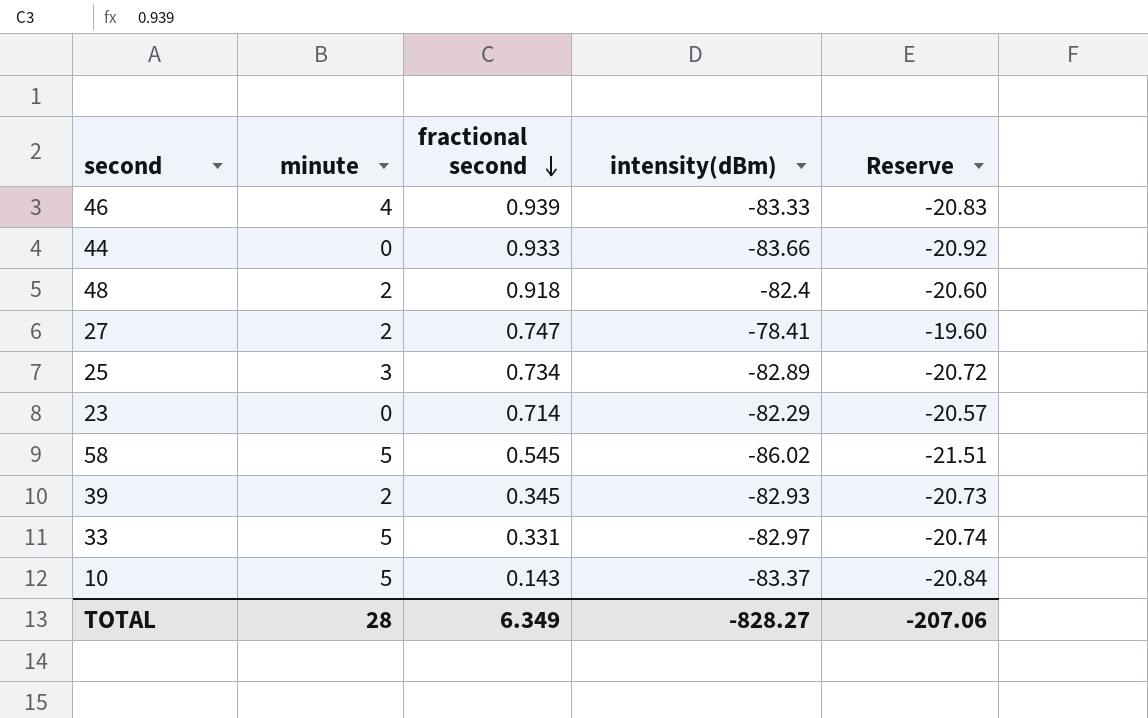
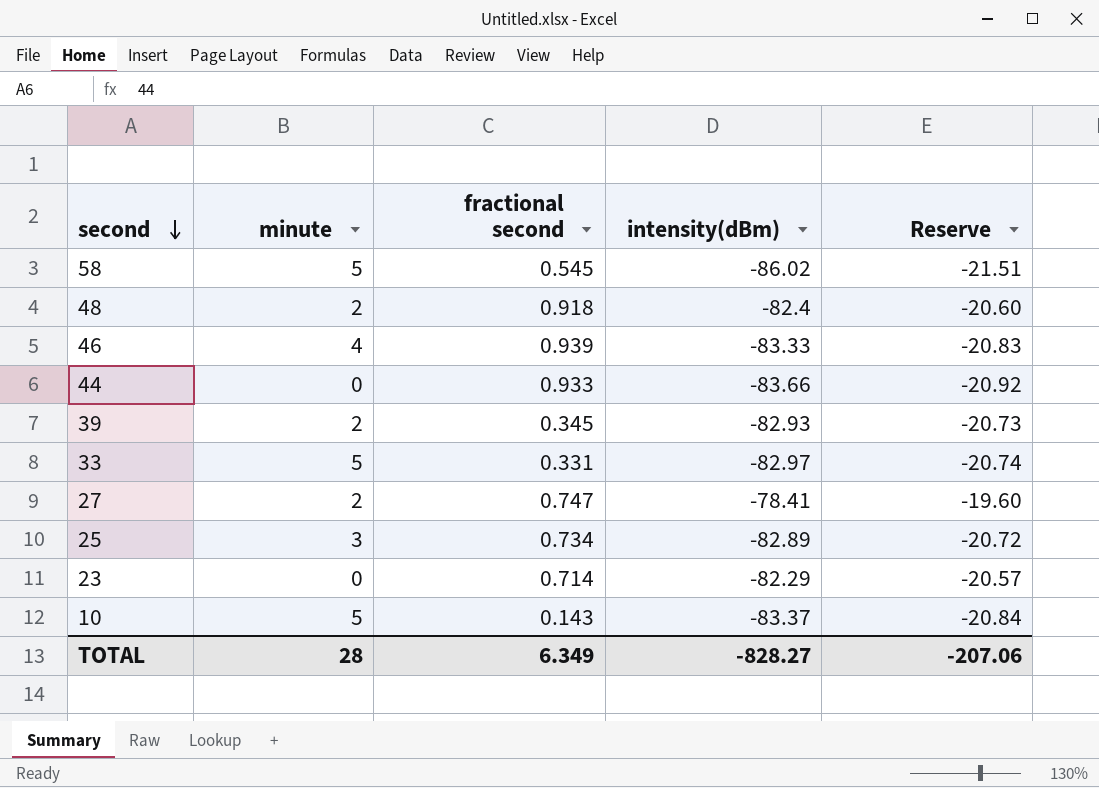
row order: fractional second descending -> second descending

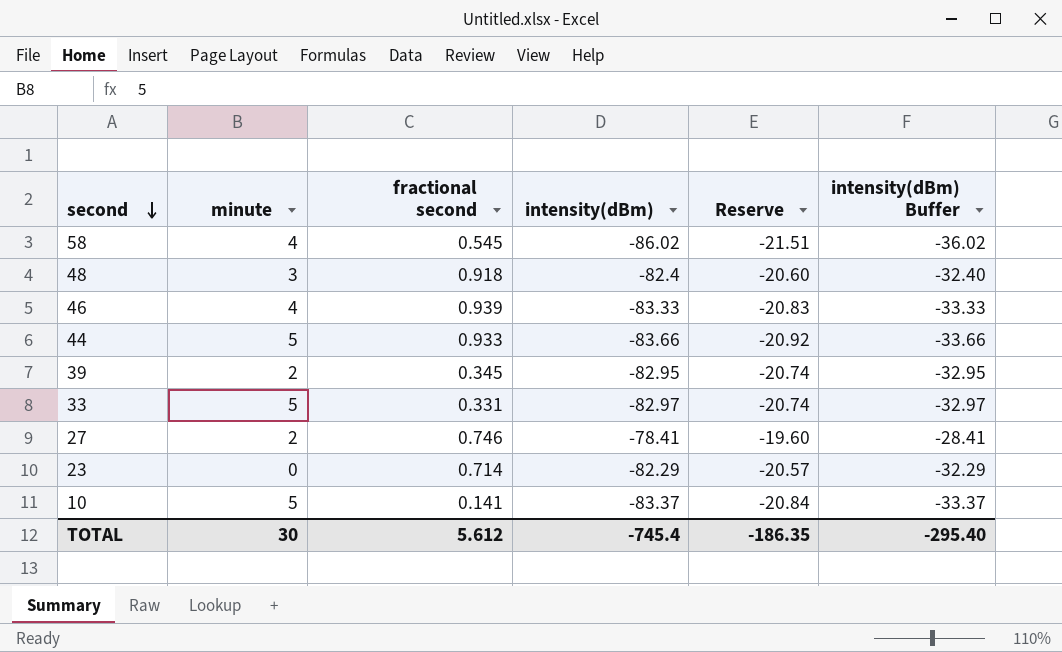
column intensity(dBm) Buffer | formula: none -> [intensity(dBm)] + 50
row 25: 3 | 0.734 | -82.89 | -20.72 -> none
58 | minute: 5 -> 4
48 | minute: 2 -> 3
44 | minute: 0 -> 5
39 | intensity(dBm): -82.93 -> -82.95
39 | Reserve: -20.73 -> -20.74
27 | fractional second: 0.747 -> 0.746
10 | fractional second: 0.143 -> 0.141
TOTAL | minute: 28 -> 30
TOTAL | fractional second: 6.349 -> 5.612
TOTAL | intensity(dBm): -828.27 -> -745.4
TOTAL | Reserve: -207.06 -> -186.35

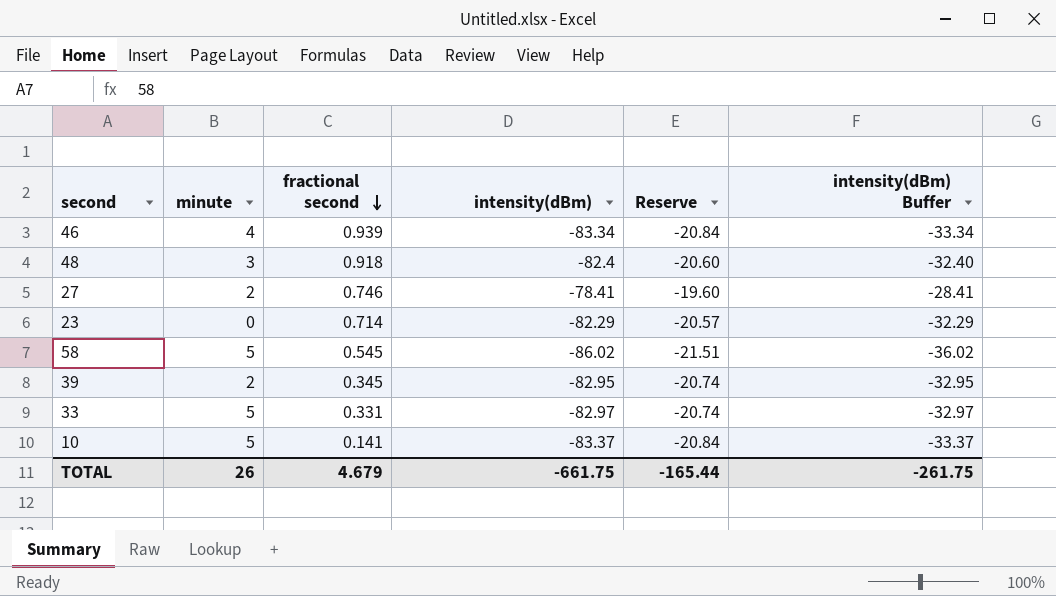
row order: second descending -> fractional second descending
row 44: 5 | 0.933 | -83.66 | -20.92 | -33.66 -> none
46 | intensity(dBm): -83.33 -> -83.34
46 | Reserve: -20.83 -> -20.84
46 | intensity(dBm) Buffer: -33.33 -> -33.34
58 | minute: 4 -> 5
TOTAL | minute: 30 -> 26
TOTAL | fractional second: 5.612 -> 4.679
TOTAL | intensity(dBm): -745.4 -> -661.75
TOTAL | Reserve: -186.35 -> -165.44
TOTAL | intensity(dBm) Buffer: -295.40 -> -261.75

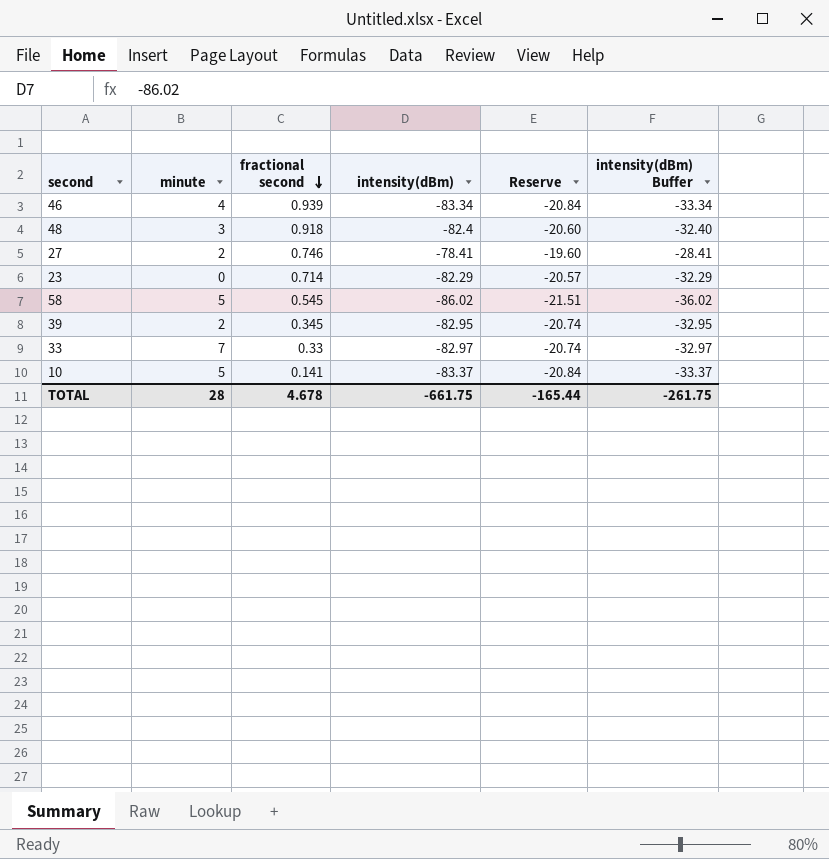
33 | minute: 5 -> 7
33 | fractional second: 0.331 -> 0.33
TOTAL | minute: 26 -> 28
TOTAL | fractional second: 4.679 -> 4.678

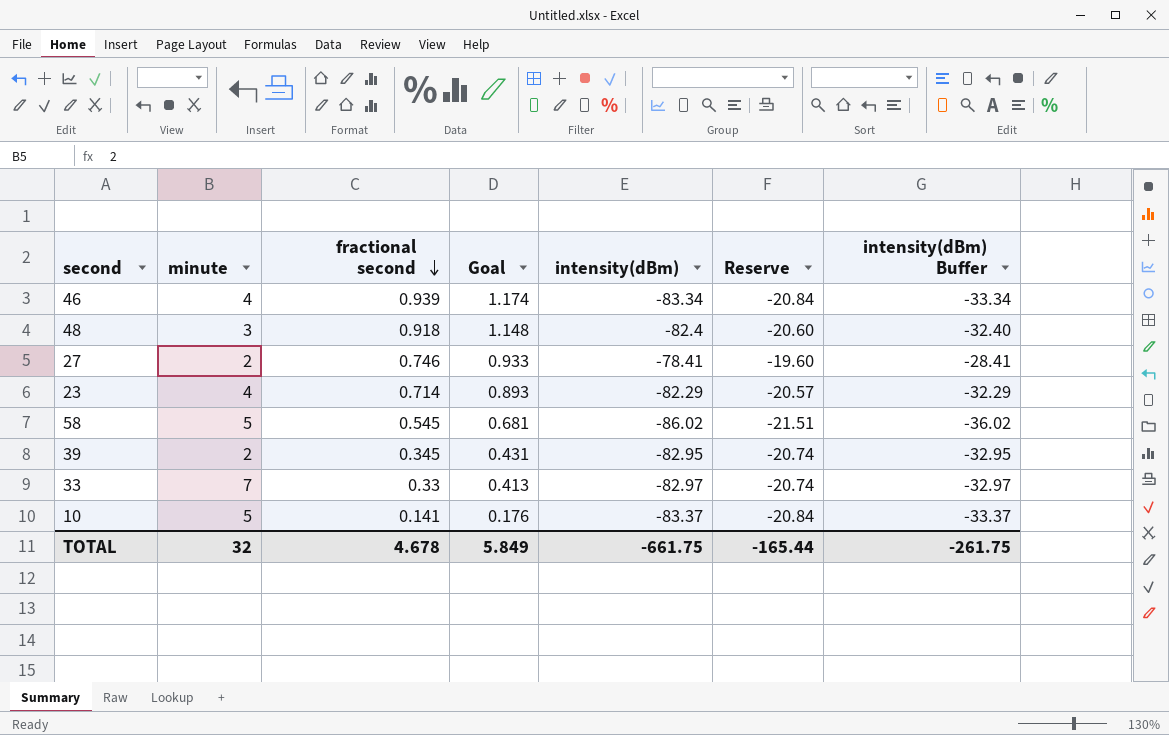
column Goal | formula: none -> [fractional second] * 1.25
23 | minute: 0 -> 4
TOTAL | minute: 28 -> 32

